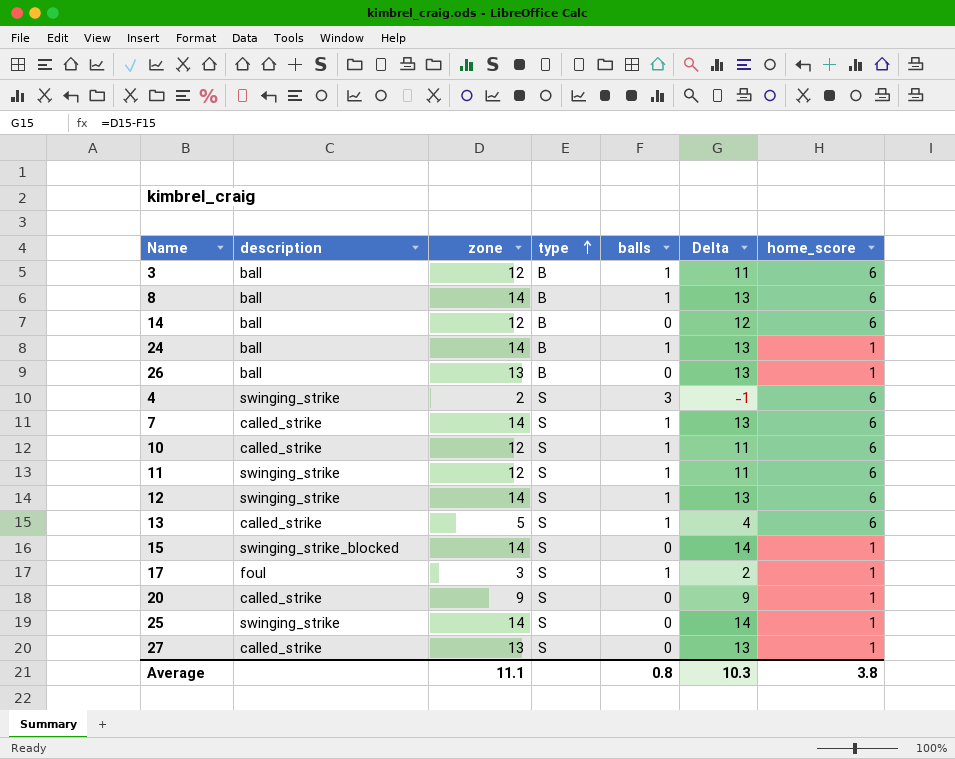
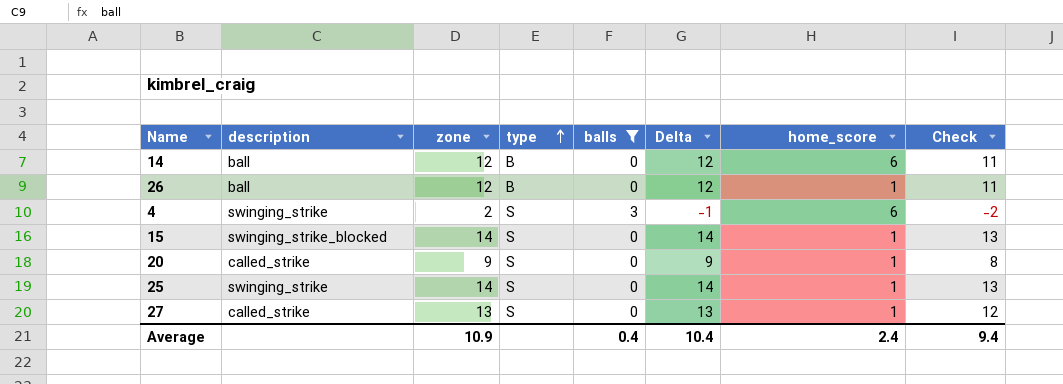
filter: none -> balls != 1
column Check | formula: none -> [Delta] - 1
26 | zone: 13 -> 12
26 | Delta: 13 -> 12
Average | zone: 11.1 -> 10.9
Average | balls: 0.8 -> 0.4
Average | Delta: 10.3 -> 10.4
Average | home_score: 3.8 -> 2.4

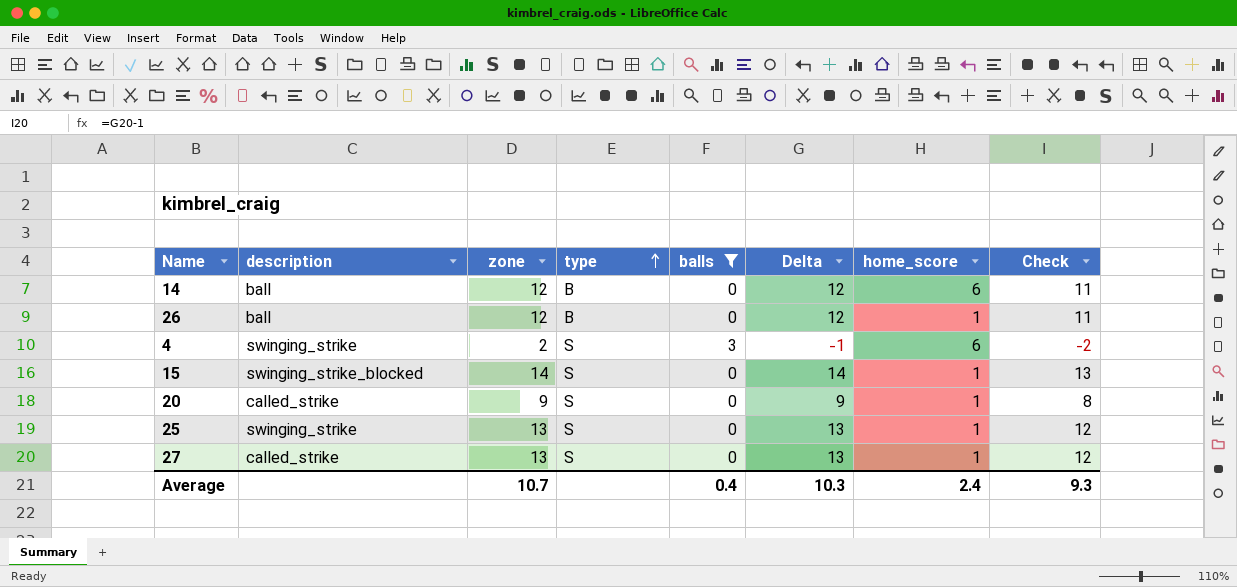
25 | zone: 14 -> 13
25 | Delta: 14 -> 13
25 | Check: 13 -> 12
Average | zone: 10.9 -> 10.7
Average | Delta: 10.4 -> 10.3
Average | Check: 9.4 -> 9.3

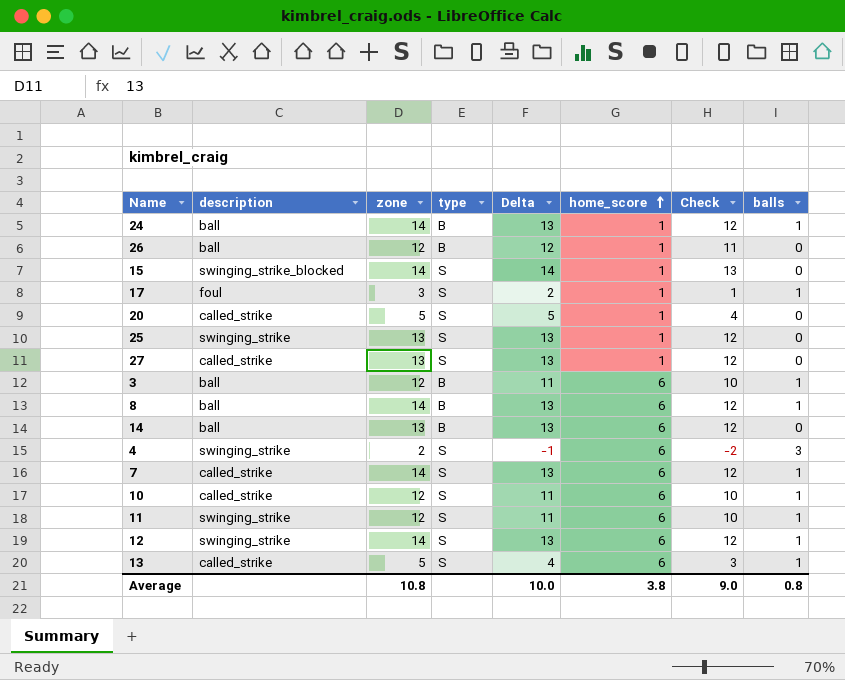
filter: balls != 1 -> none
row order: type ascending -> home_score ascending
column balls | position: 5 -> 8
20 | zone: 9 -> 5
20 | Delta: 9 -> 5
20 | Check: 8 -> 4
14 | zone: 12 -> 13
14 | Delta: 12 -> 13
14 | Check: 11 -> 12
Average | zone: 10.7 -> 10.8
Average | Delta: 10.3 -> 10.0
Average | home_score: 2.4 -> 3.8
Average | Check: 9.3 -> 9.0
Average | balls: 0.4 -> 0.8

